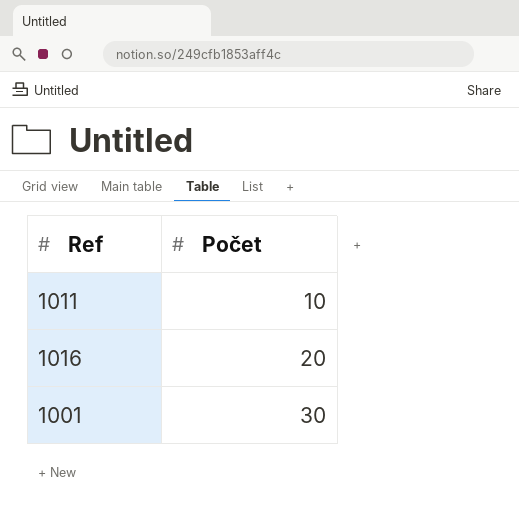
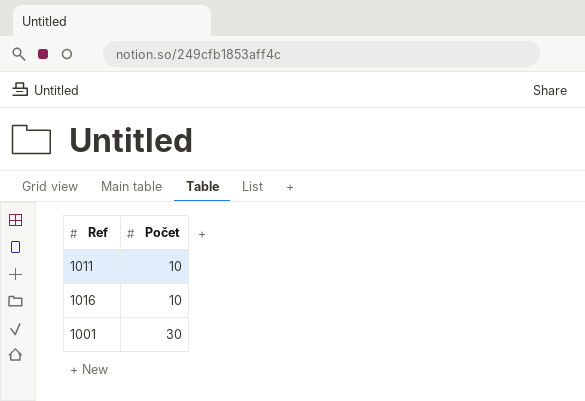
1016 | Počet: 20 -> 10

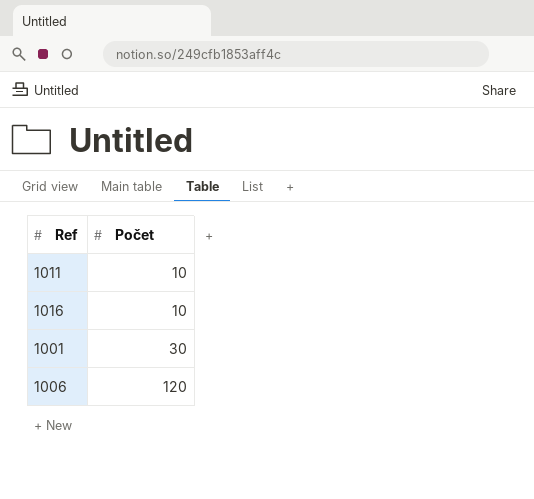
row 1006: none -> 120

